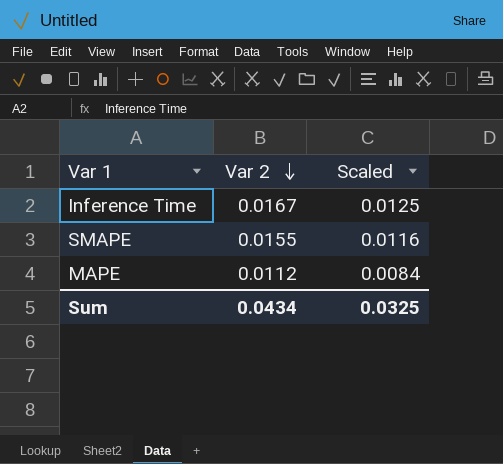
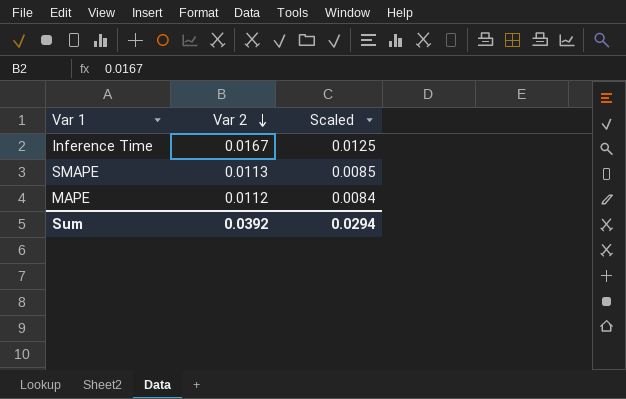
SMAPE | Var 2: 0.0155 -> 0.0113
SMAPE | Scaled: 0.0116 -> 0.0085
Sum | Var 2: 0.0434 -> 0.0392
Sum | Scaled: 0.0325 -> 0.0294

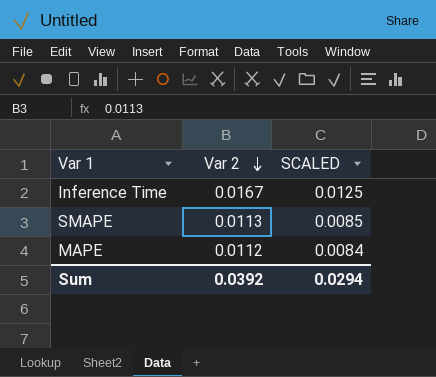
column name: Scaled -> SCALED

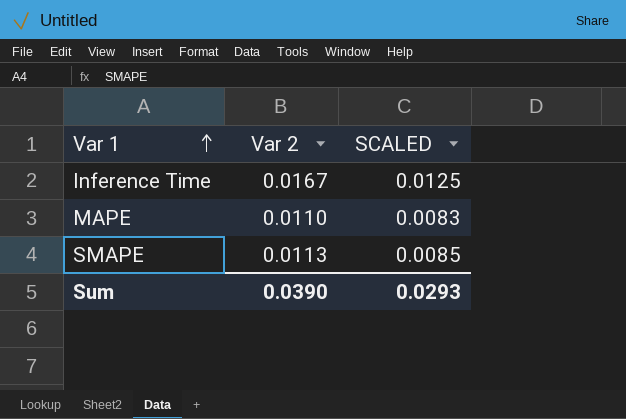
row order: Var 2 descending -> Var 1 ascending
MAPE | Var 2: 0.0112 -> 0.0110
MAPE | SCALED: 0.0084 -> 0.0083
Sum | Var 2: 0.0392 -> 0.0390
Sum | SCALED: 0.0294 -> 0.0293

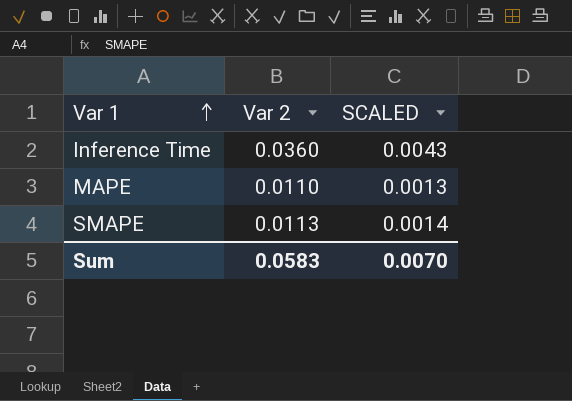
column SCALED | formula: [Var 2] * 0.75 -> [Var 2] * 0.12
Inference Time | Var 2: 0.0167 -> 0.0360
Sum | Var 2: 0.0390 -> 0.0583
Sum | SCALED: 0.0293 -> 0.0070

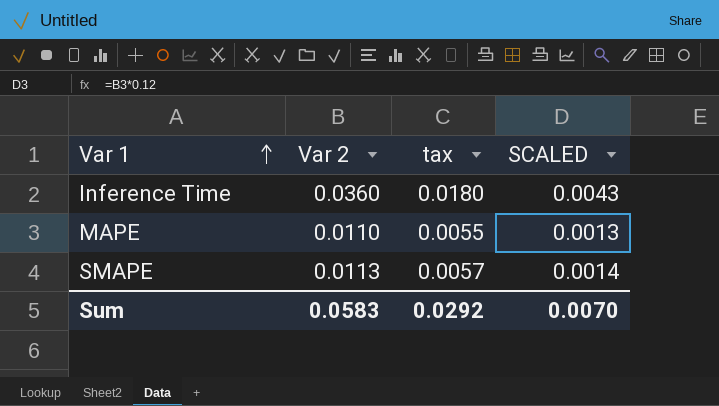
column tax | formula: none -> [Var 2] * 0.5

